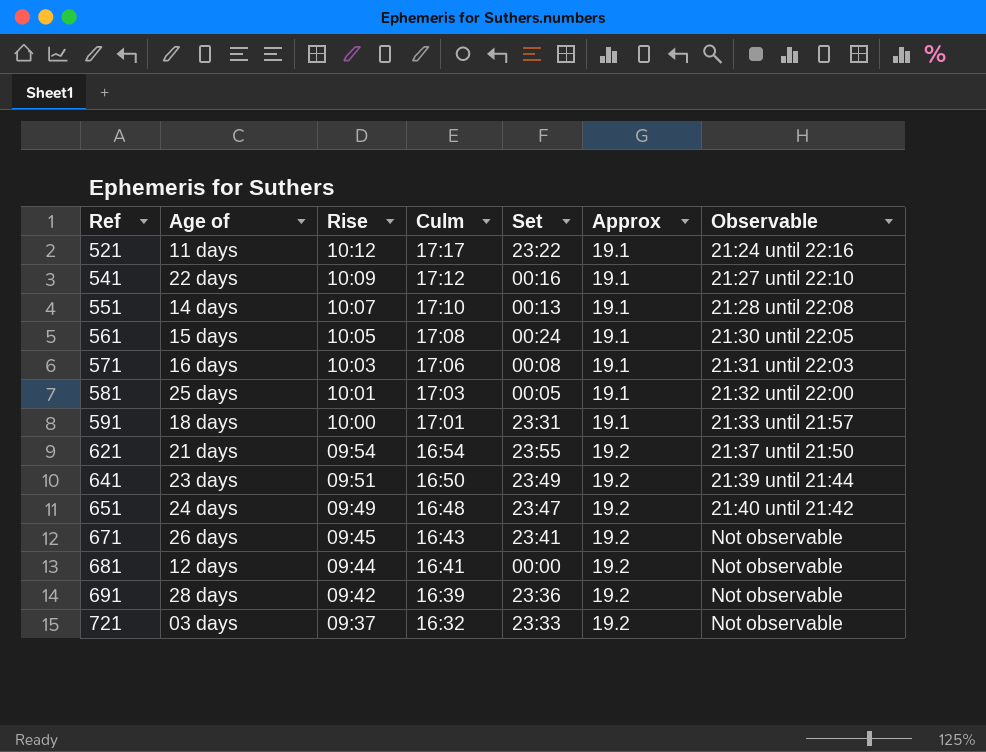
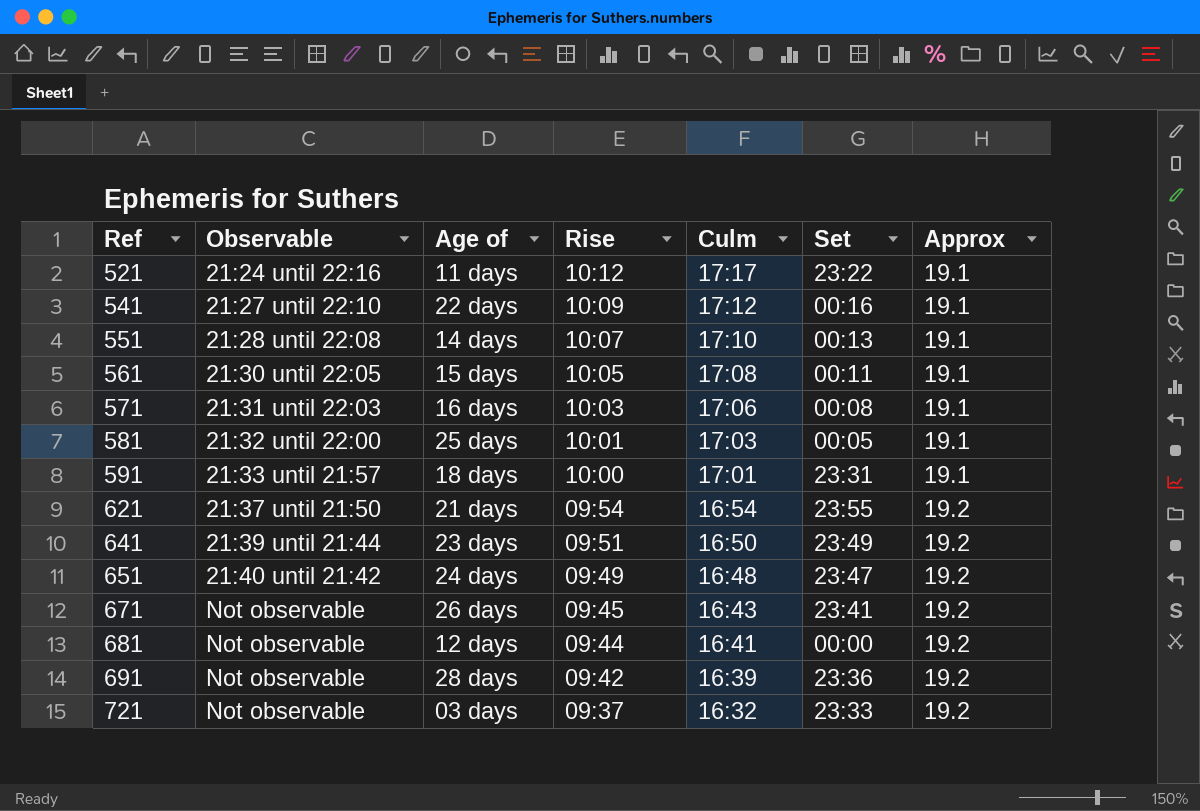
column Observable | position: 7 -> 2
561 | Set: 00:24 -> 00:11

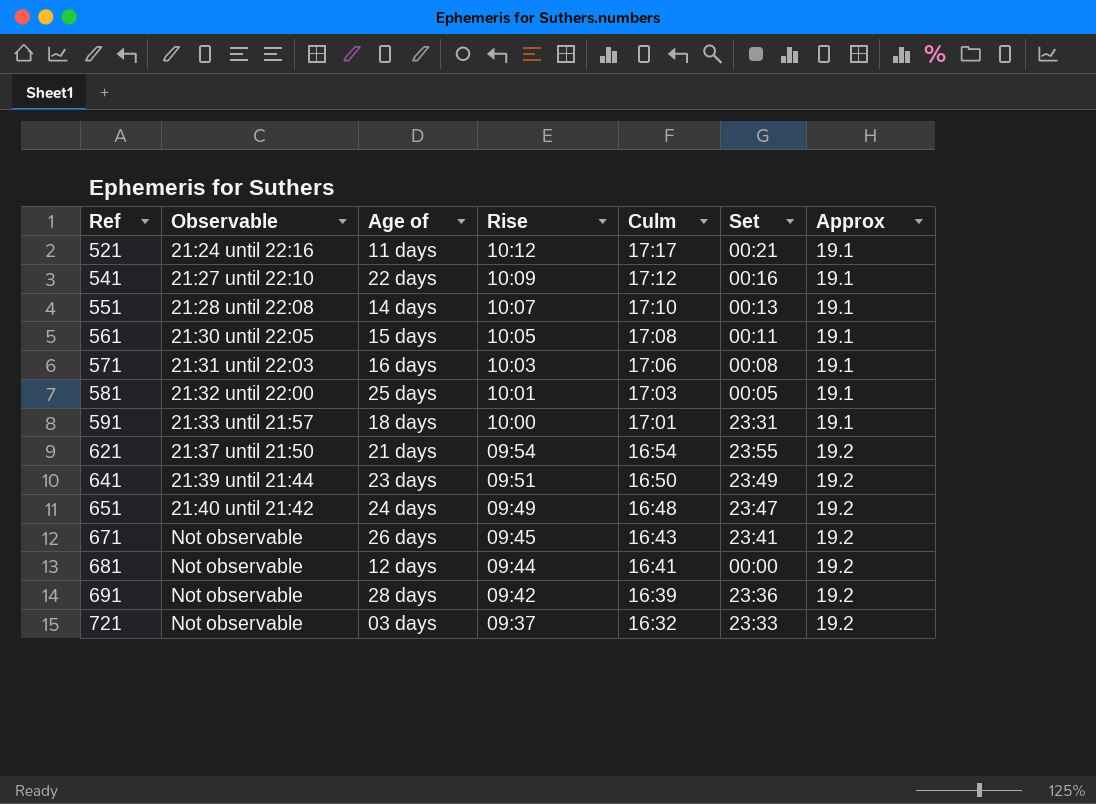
521 | Set: 23:22 -> 00:21

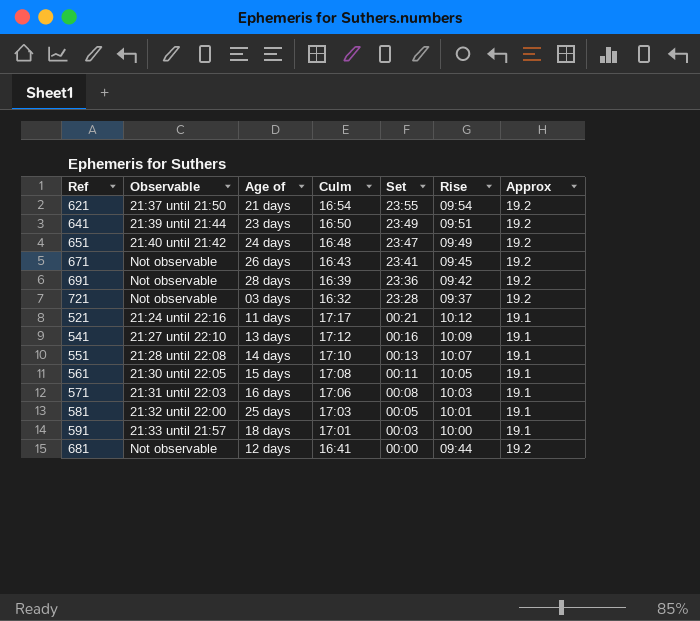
row order: Ref ascending -> Set descending
column Rise | position: 4 -> 6
721 | Set: 23:33 -> 23:28
541 | Age of: 22 days -> 13 days
591 | Set: 23:31 -> 00:03

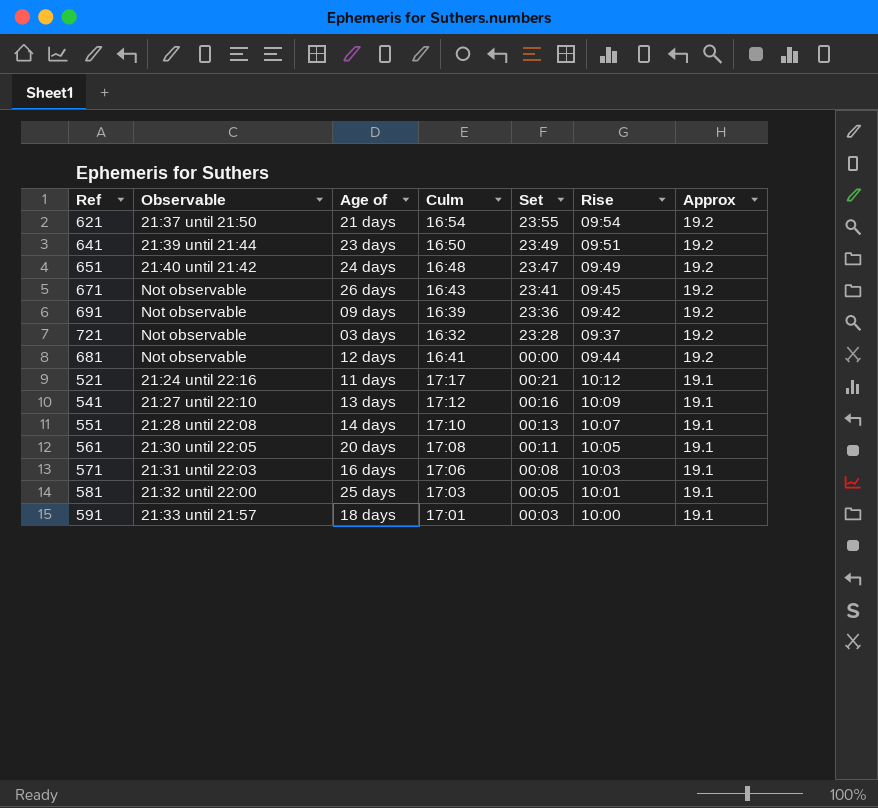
row order: Set descending -> Approx descending
691 | Age of: 28 days -> 09 days
561 | Age of: 15 days -> 20 days

